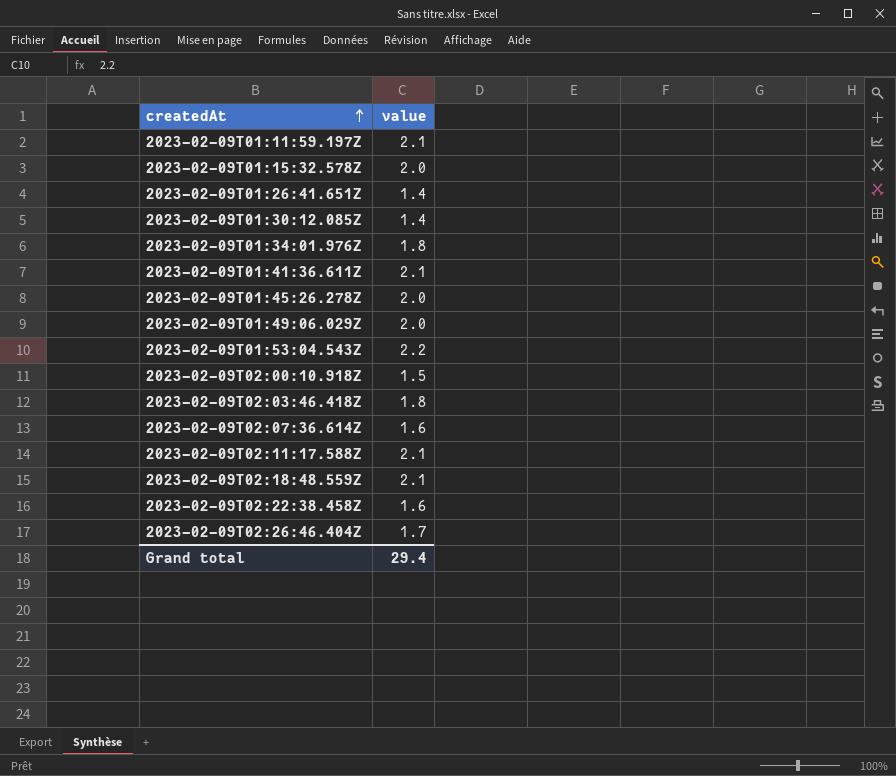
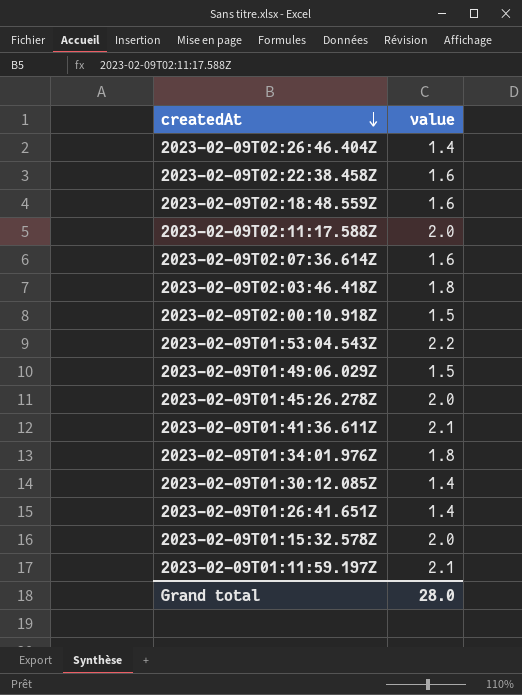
row order: createdAt ascending -> createdAt descending
2023-02-09T02:26:46.404Z | value: 1.7 -> 1.4
2023-02-09T02:18:48.559Z | value: 2.1 -> 1.6
2023-02-09T02:11:17.588Z | value: 2.1 -> 2.0
2023-02-09T01:49:06.029Z | value: 2.0 -> 1.5
Grand total | value: 29.4 -> 28.0

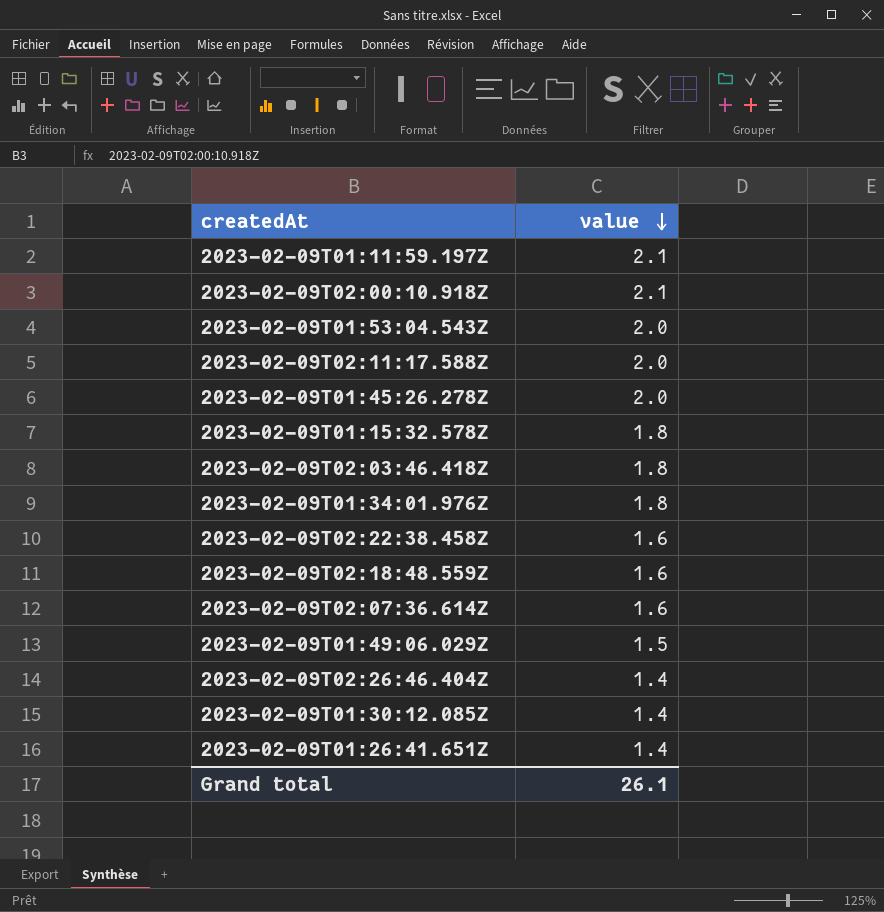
row order: createdAt descending -> value descending
row 2023-02-09T01:41:36.611Z: 2.1 -> none
2023-02-09T02:00:10.918Z | value: 1.5 -> 2.1
2023-02-09T01:53:04.543Z | value: 2.2 -> 2.0
2023-02-09T01:15:32.578Z | value: 2.0 -> 1.8
Grand total | value: 28.0 -> 26.1

